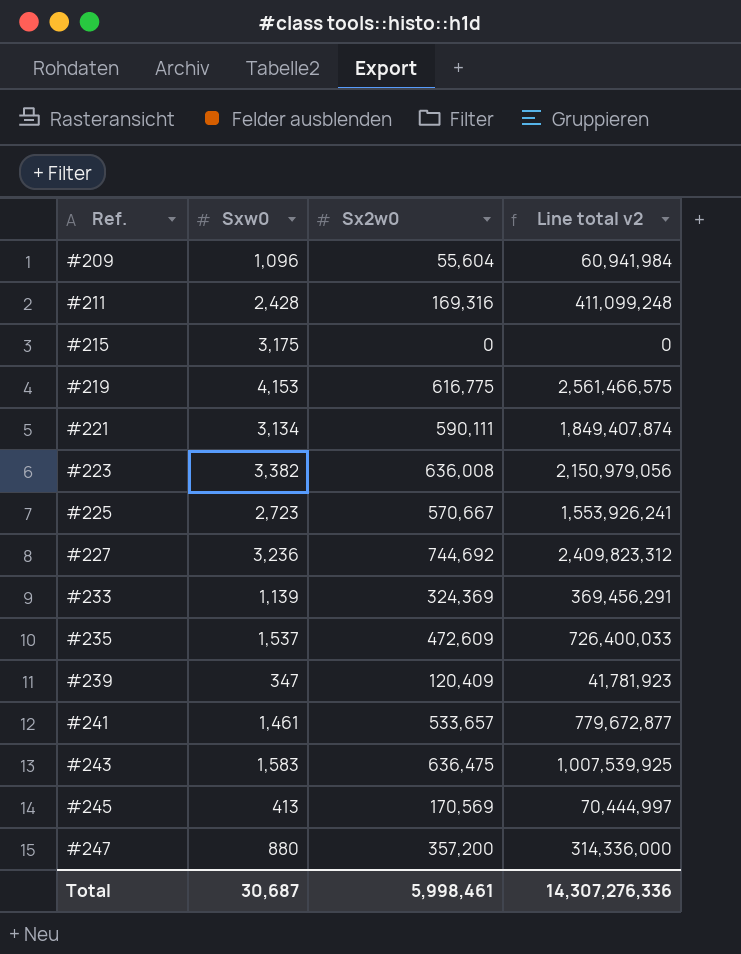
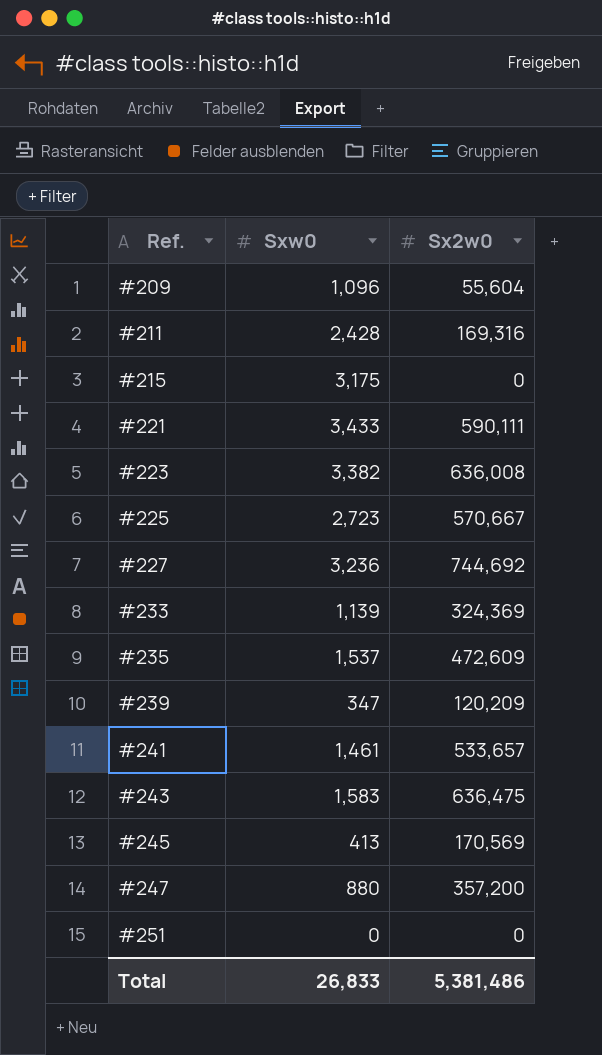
column Line total v2 | formula: [Sxw0] * [Sx2w0] -> none
row #219: 4,153 | 616,775 | 2,561,466,575 -> none
#221 | Sxw0: 3,134 -> 3,433
#239 | Sx2w0: 120,409 -> 120,209
row #251: none -> 0 | 0
Total | Sxw0: 30,687 -> 26,833
Total | Sx2w0: 5,998,461 -> 5,381,486

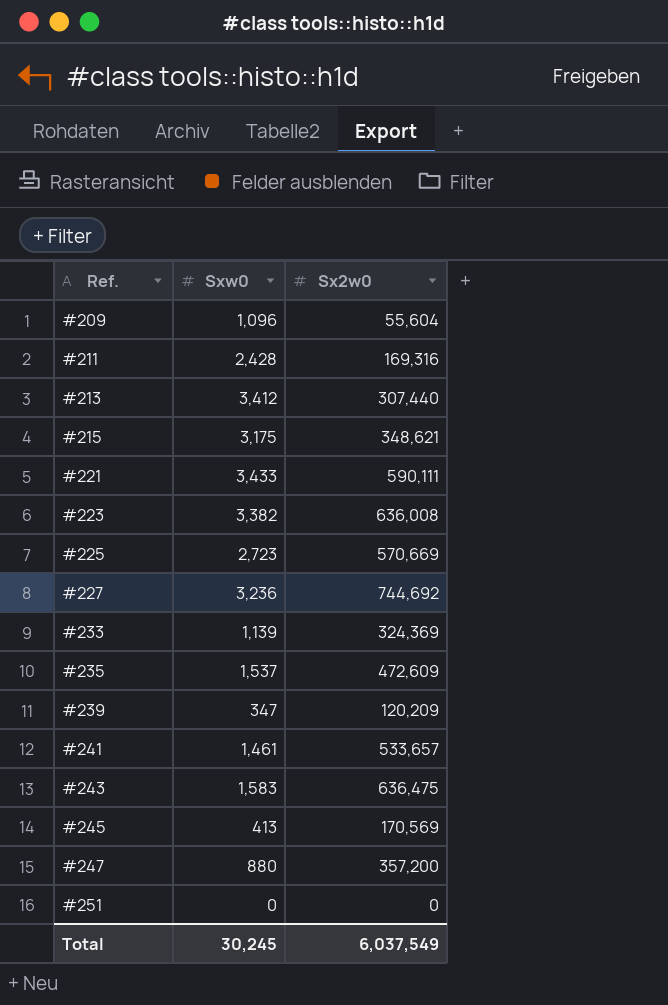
row #213: none -> 3,412 | 307,440
#215 | Sx2w0: 0 -> 348,621
#225 | Sx2w0: 570,667 -> 570,669
Total | Sxw0: 26,833 -> 30,245
Total | Sx2w0: 5,381,486 -> 6,037,549

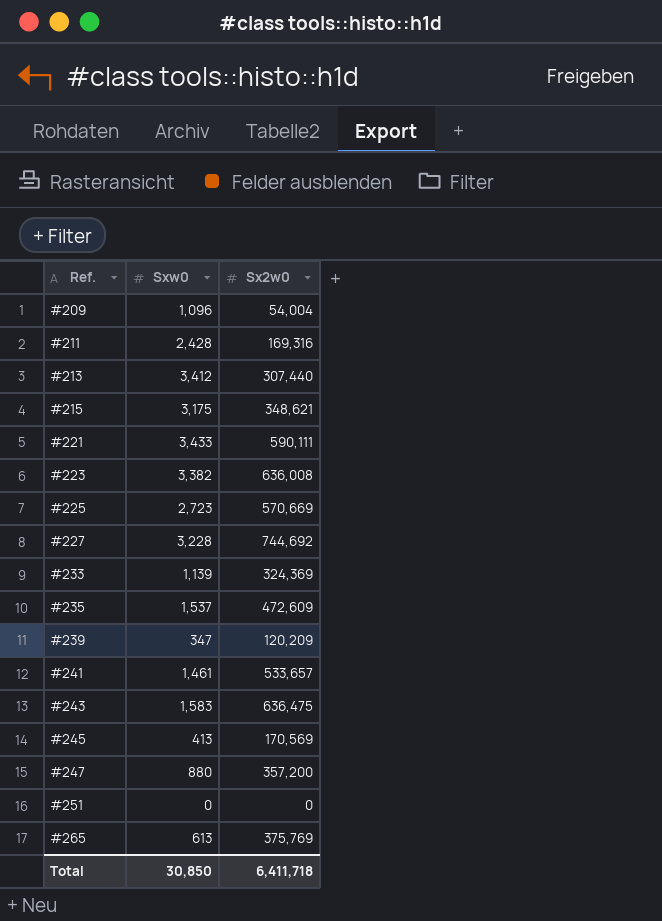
#209 | Sx2w0: 55,604 -> 54,004
#227 | Sxw0: 3,236 -> 3,228
row #265: none -> 613 | 375,769
Total | Sxw0: 30,245 -> 30,850
Total | Sx2w0: 6,037,549 -> 6,411,718

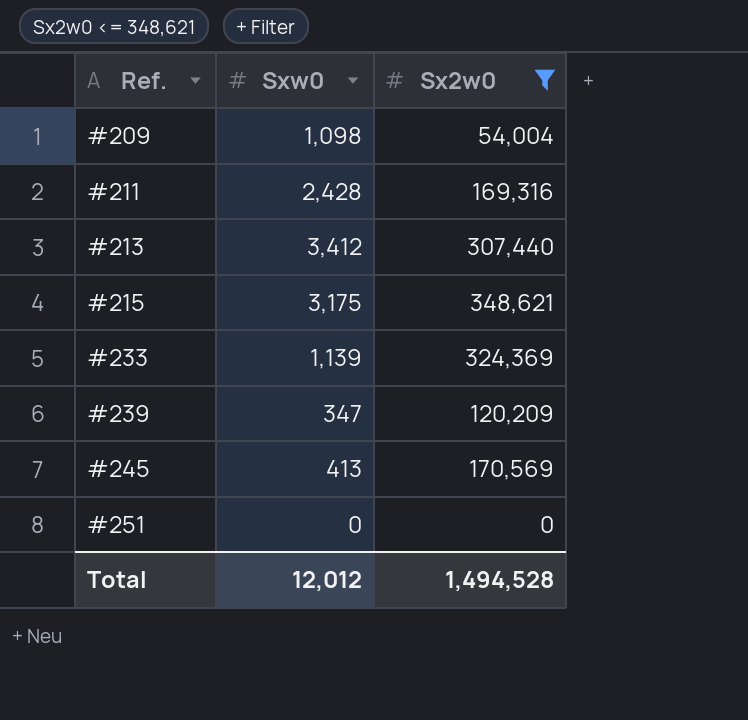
filter: none -> Sx2w0 <= 348,621
#209 | Sxw0: 1,096 -> 1,098
Total | Sxw0: 30,850 -> 12,012
Total | Sx2w0: 6,411,718 -> 1,494,528

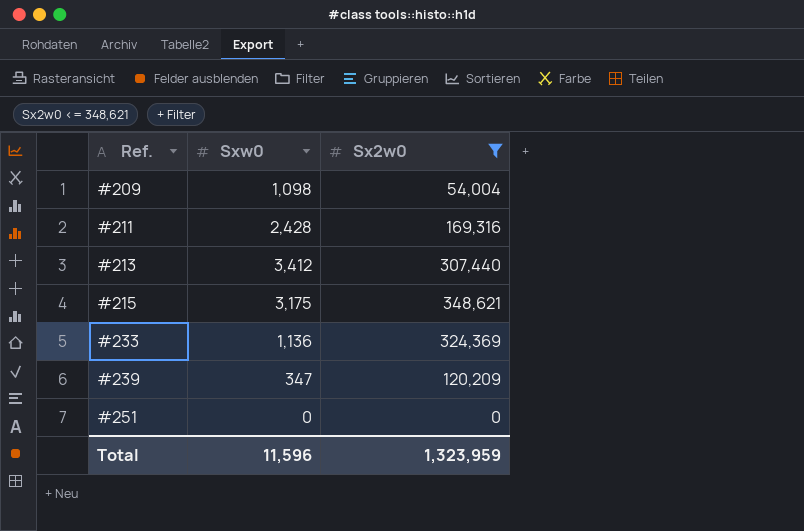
row #245: 413 | 170,569 -> none
#233 | Sxw0: 1,139 -> 1,136
Total | Sxw0: 12,012 -> 11,596
Total | Sx2w0: 1,494,528 -> 1,323,959

